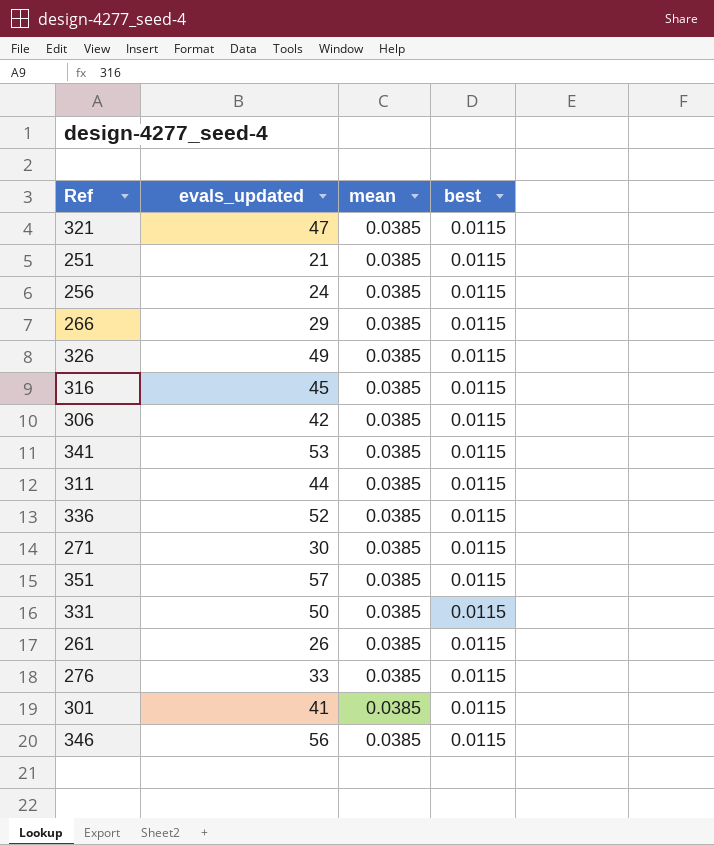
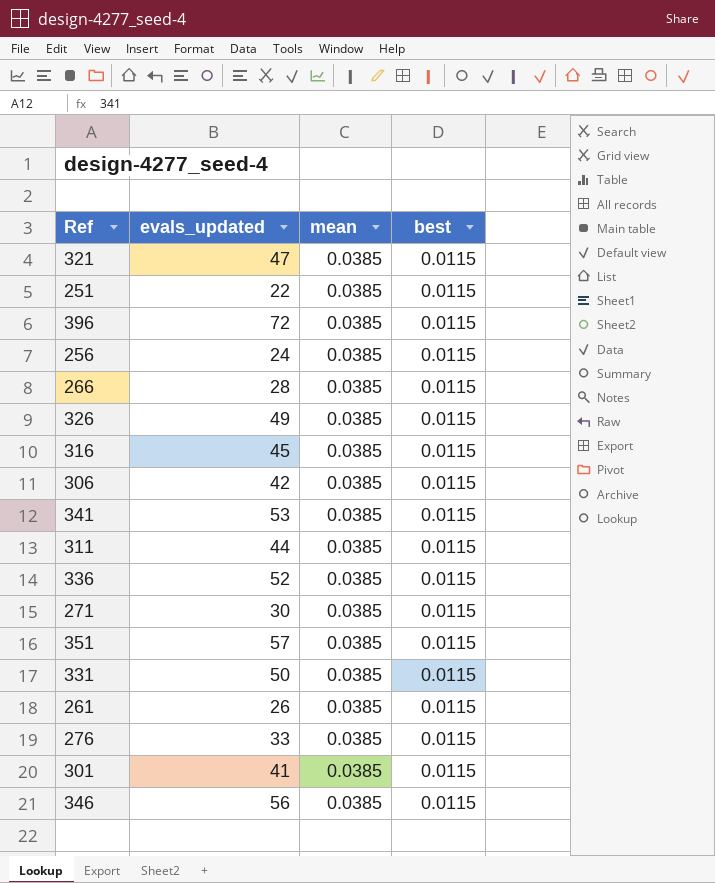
251 | evals_updated: 21 -> 22
row 396: none -> 72 | 0.0385 | 0.0115
266 | evals_updated: 29 -> 28

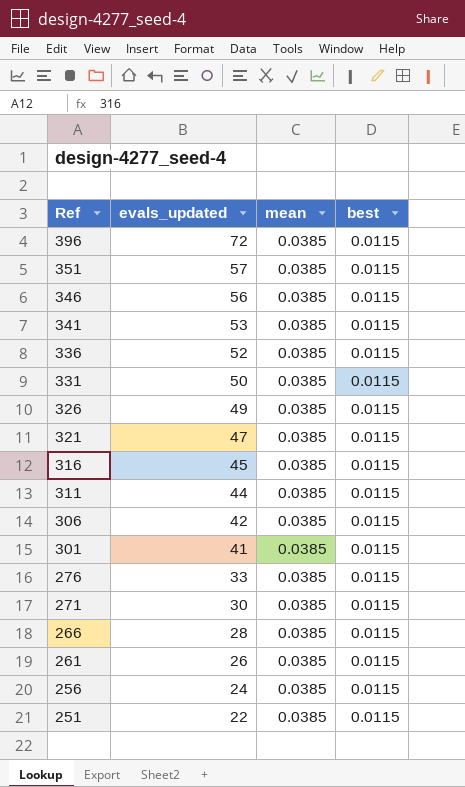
row order: none -> Ref descending

